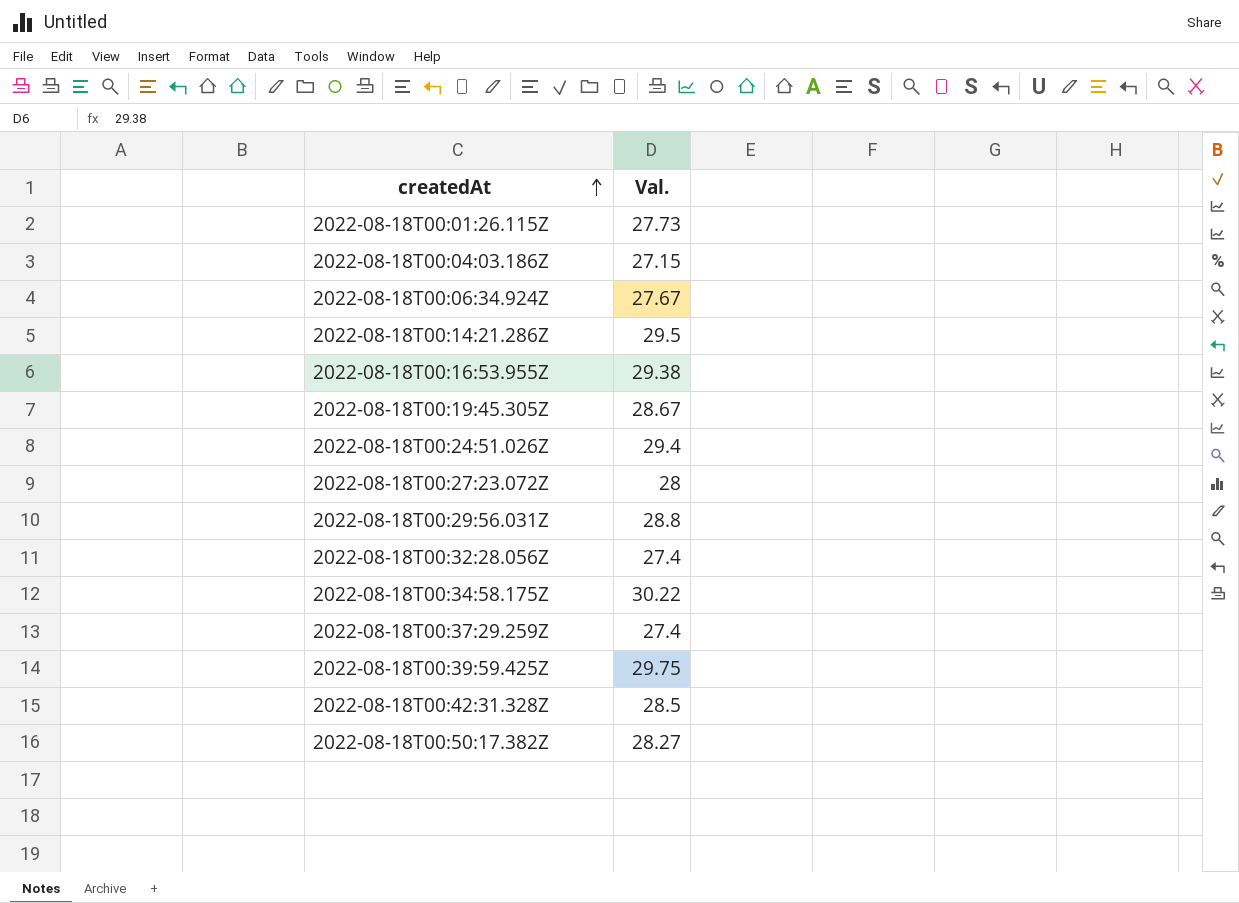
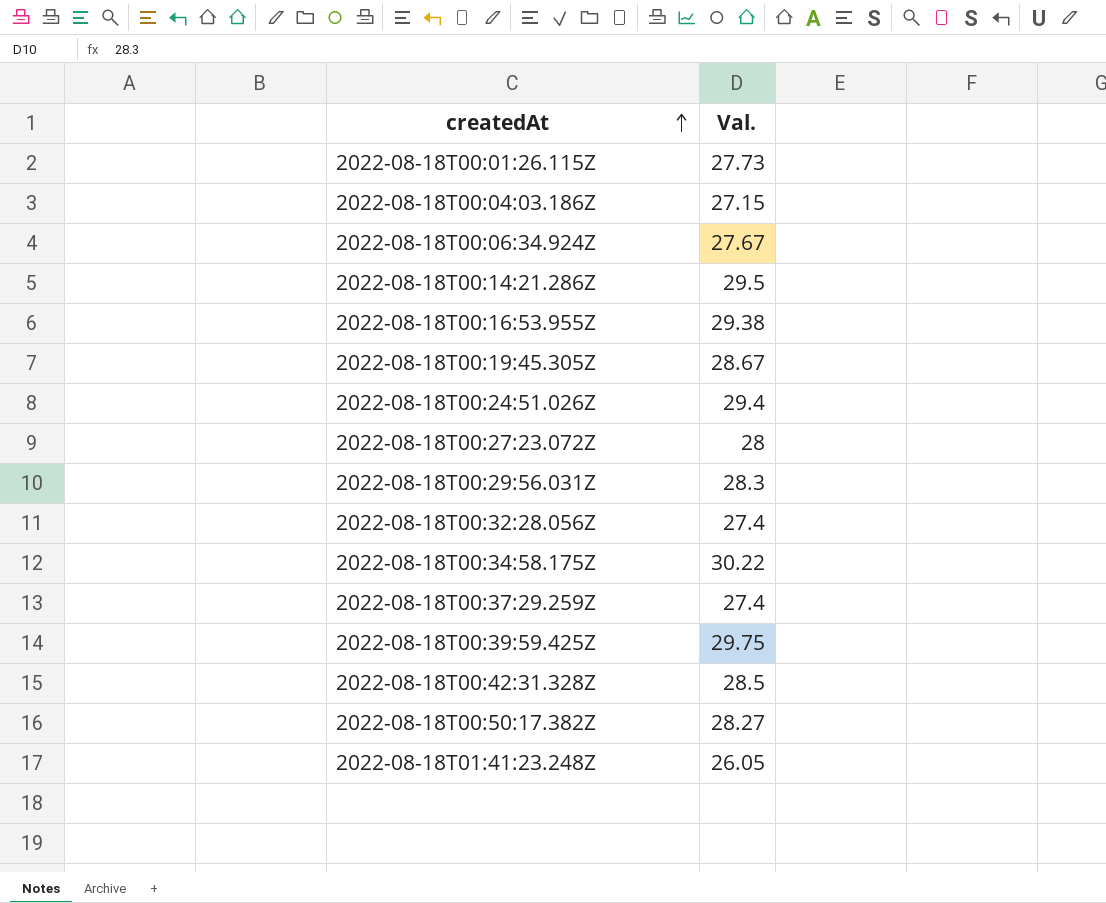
2022-08-18T00:29:56.031Z | Val.: 28.8 -> 28.3
row 2022-08-18T01:41:23.248Z: none -> 26.05

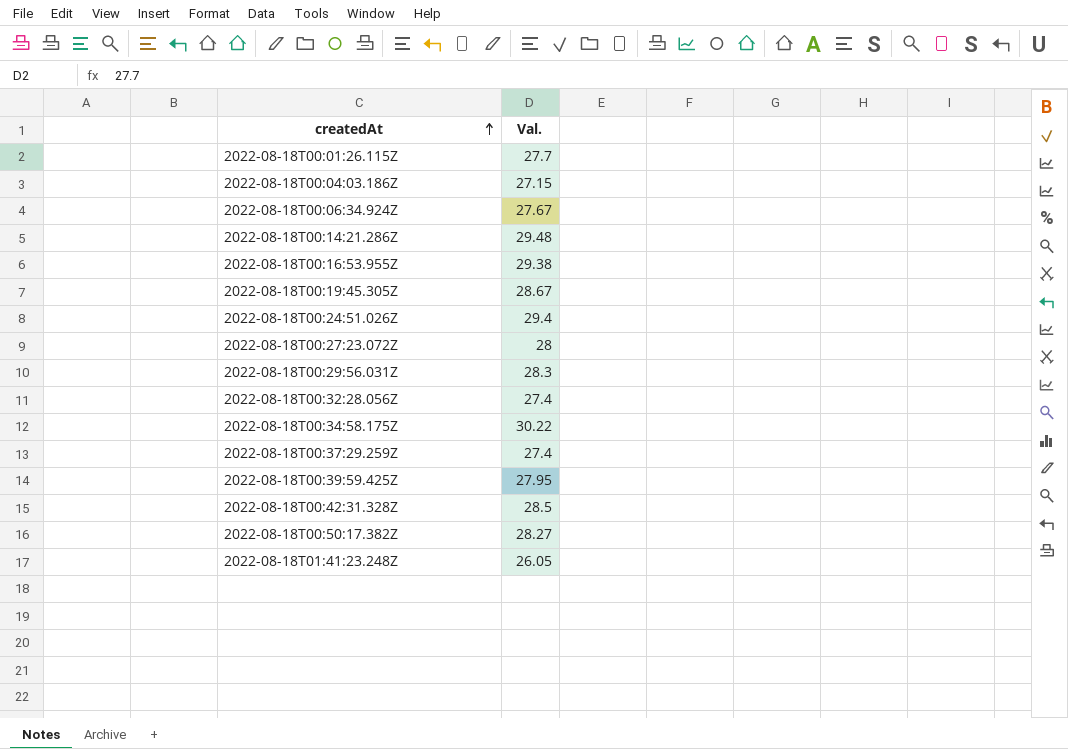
2022-08-18T00:01:26.115Z | Val.: 27.73 -> 27.7
2022-08-18T00:14:21.286Z | Val.: 29.5 -> 29.48
2022-08-18T00:39:59.425Z | Val.: 29.75 -> 27.95

